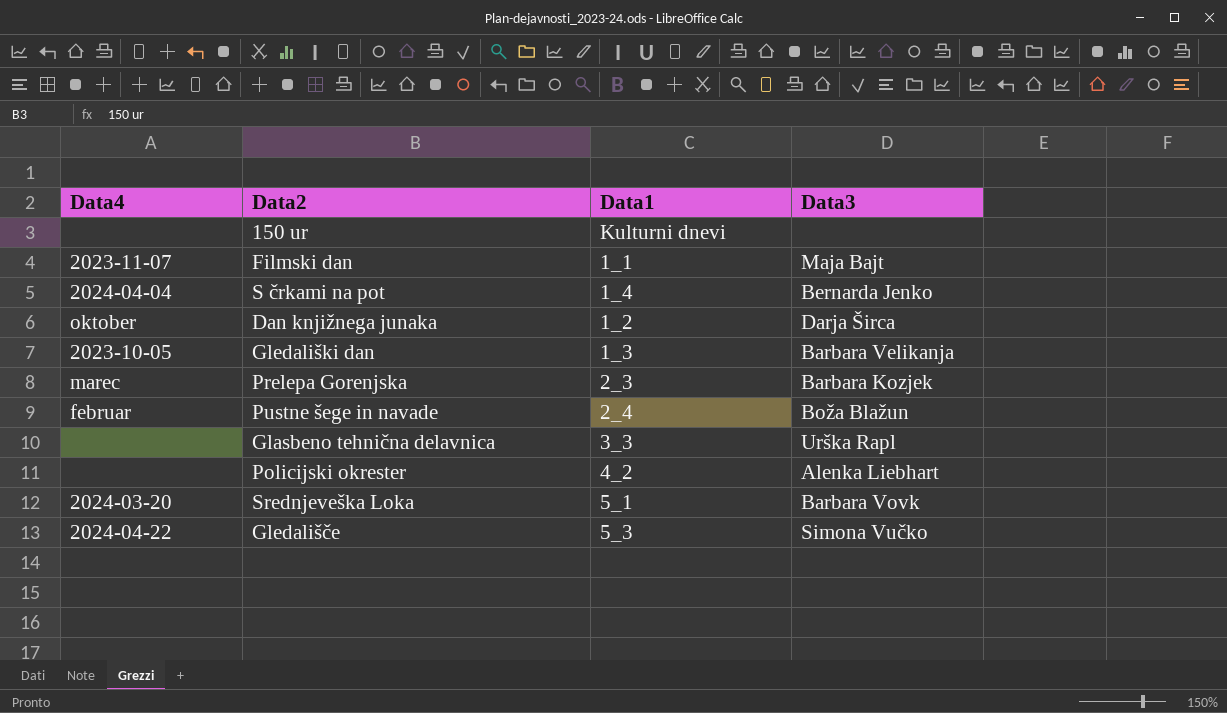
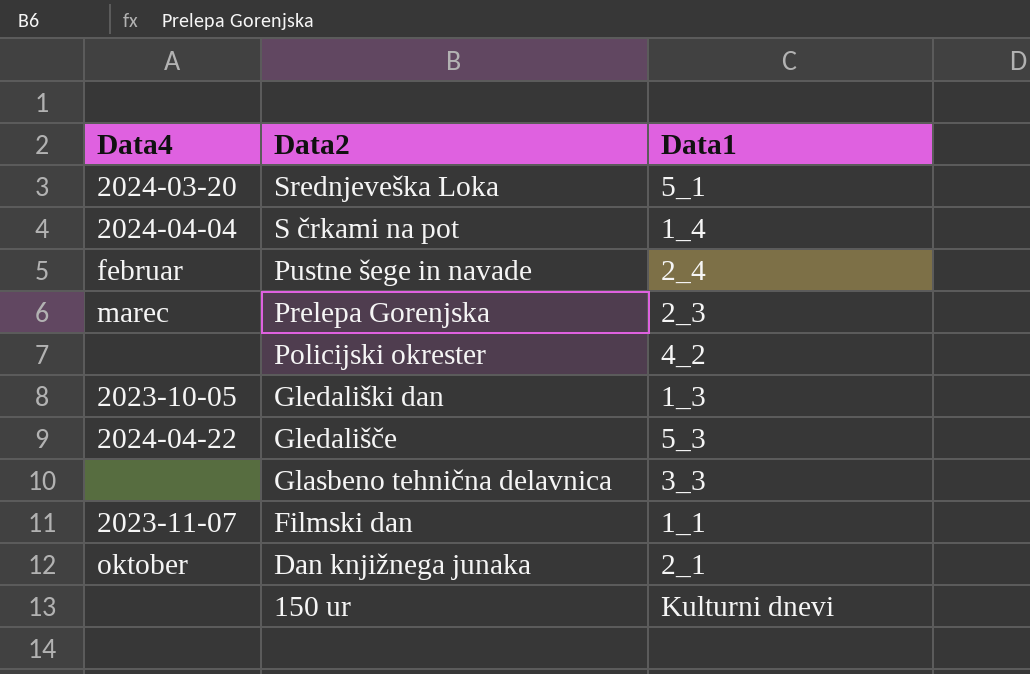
row order: none -> Data2 descending
column Data3 | position: 4 -> none
Dan knjižnega junaka | Data1: 1_2 -> 2_1

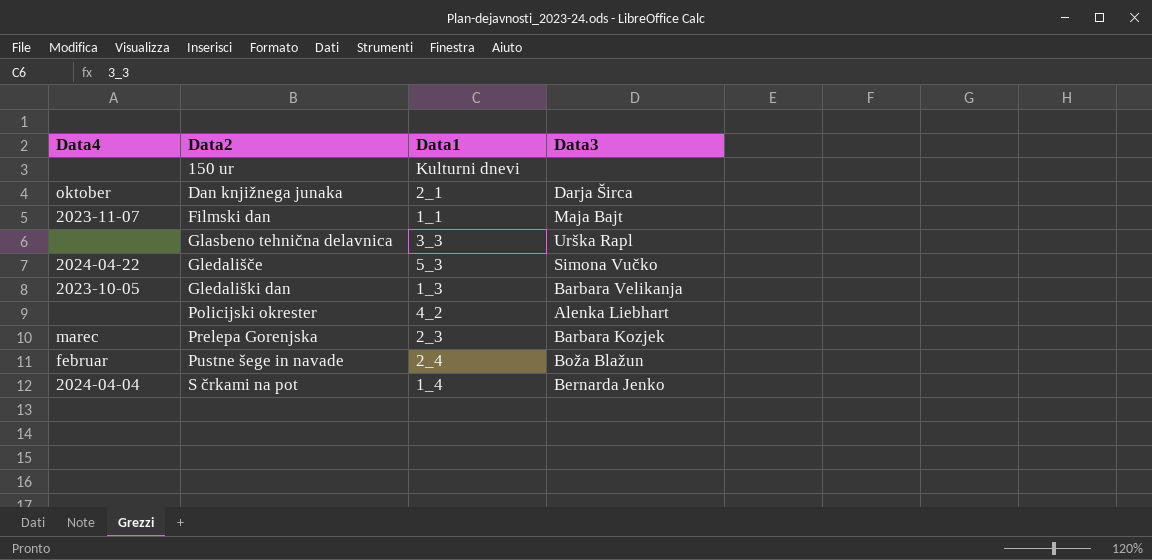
row order: Data2 descending -> Data2 ascending
column Data3 | position: none -> 4
row Srednjeveška Loka: 2024-03-20 | 5_1 -> none

